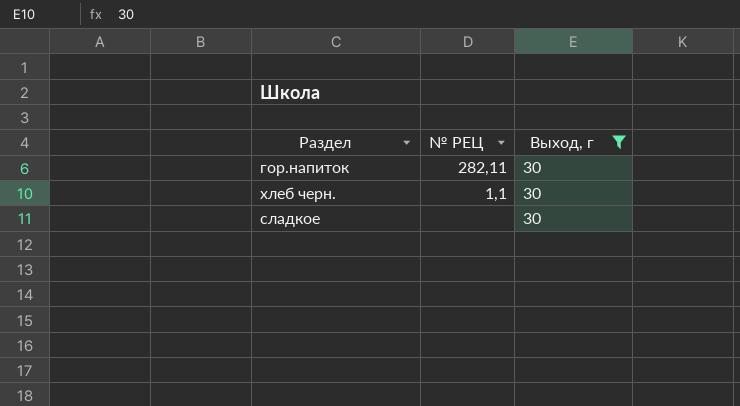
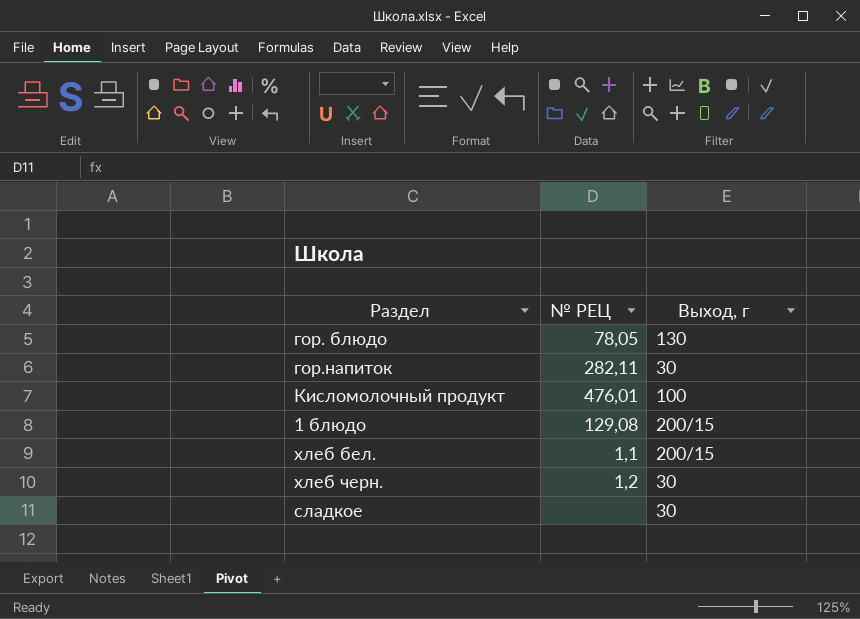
filter: Выход, г = 30 -> none
хлеб черн. | № РЕЦ: 1,1 -> 1,2

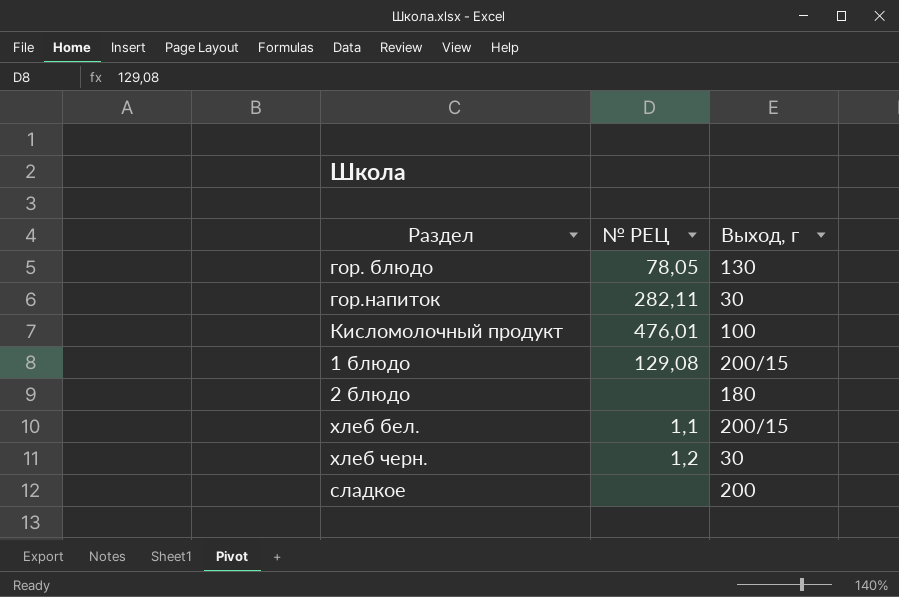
row 2 блюдо: none -> none | 180
сладкое | Выход, г: 30 -> 200

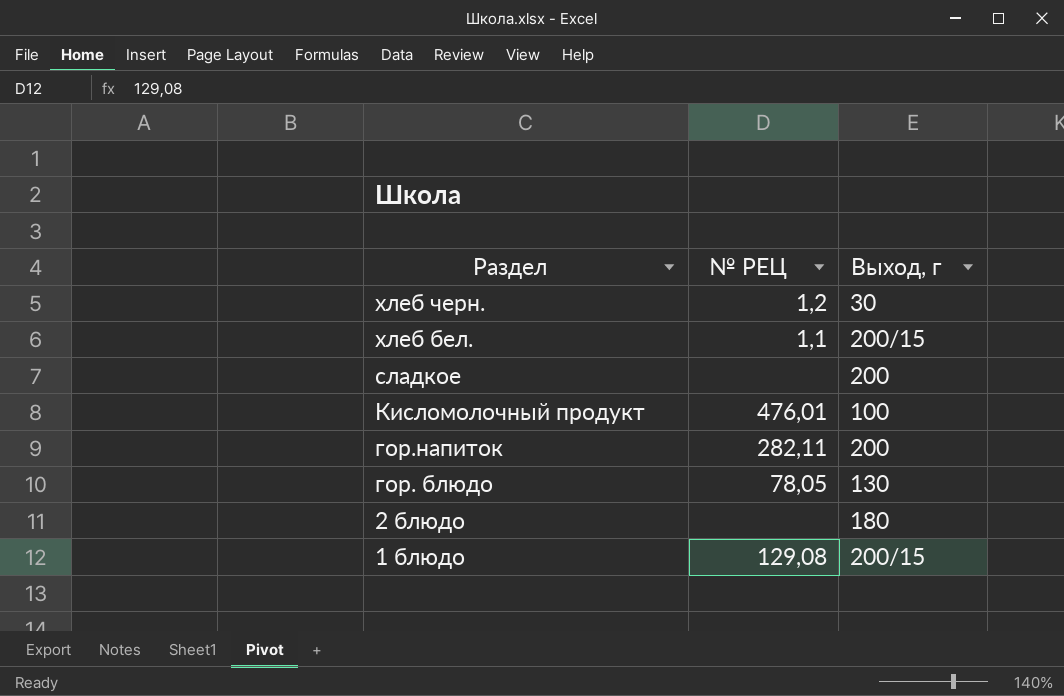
row order: none -> Раздел descending
гор.напиток | Выход, г: 30 -> 200

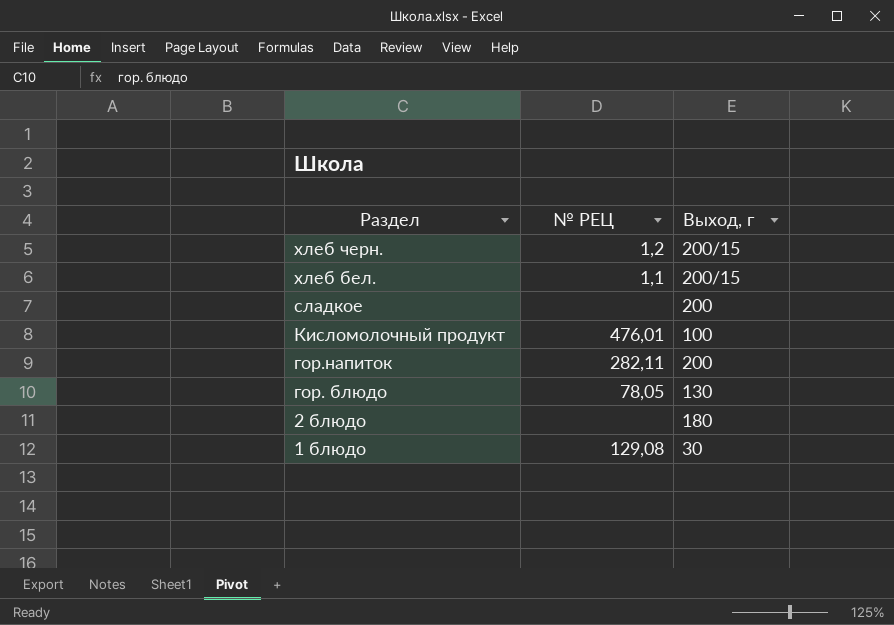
хлеб черн. | Выход, г: 30 -> 200/15
1 блюдо | Выход, г: 200/15 -> 30

